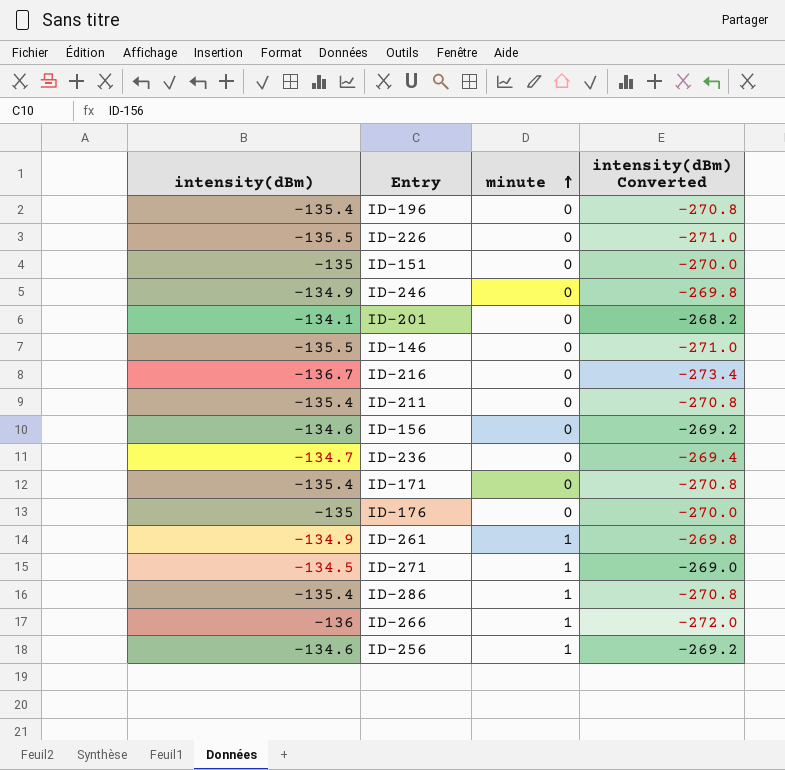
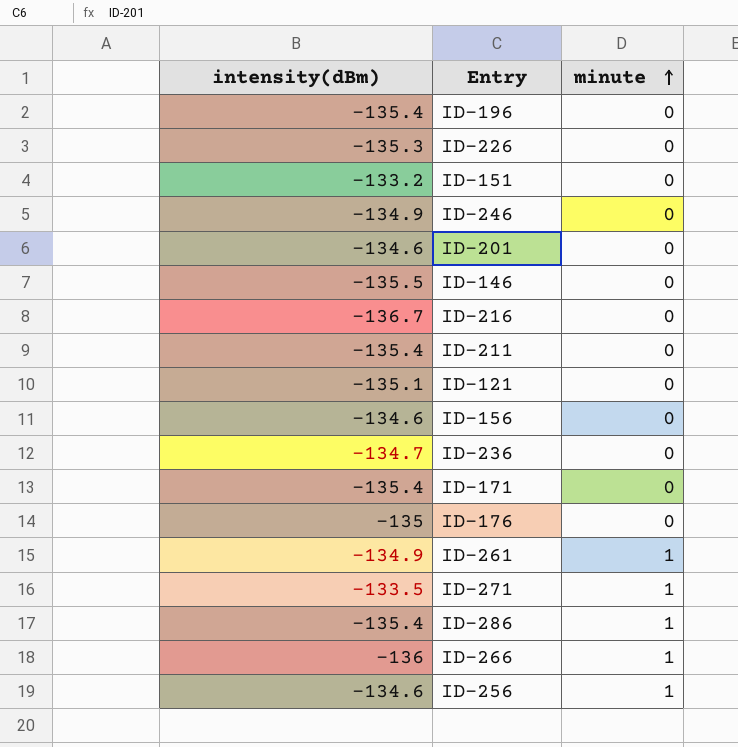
column intensity(dBm) Converted | formula: [intensity(dBm)] * 2 -> none
ID-226 | intensity(dBm): -135.5 -> -135.3
ID-151 | intensity(dBm): -135 -> -133.2
ID-201 | intensity(dBm): -134.1 -> -134.6
row ID-121: none -> -135.1 | 0
ID-271 | intensity(dBm): -134.5 -> -133.5

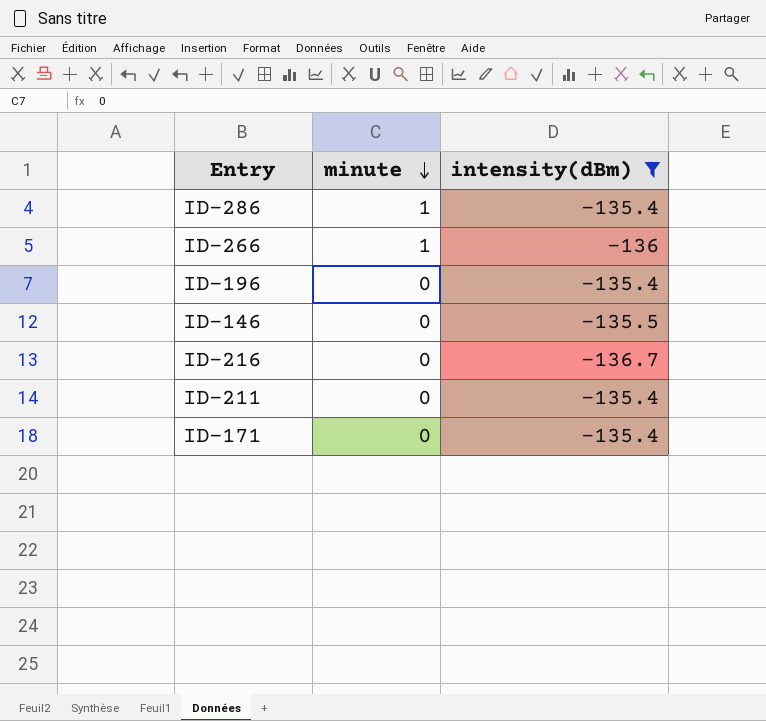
filter: none -> intensity(dBm) <= -135.4
row order: minute ascending -> minute descending
column intensity(dBm) | position: 1 -> 3

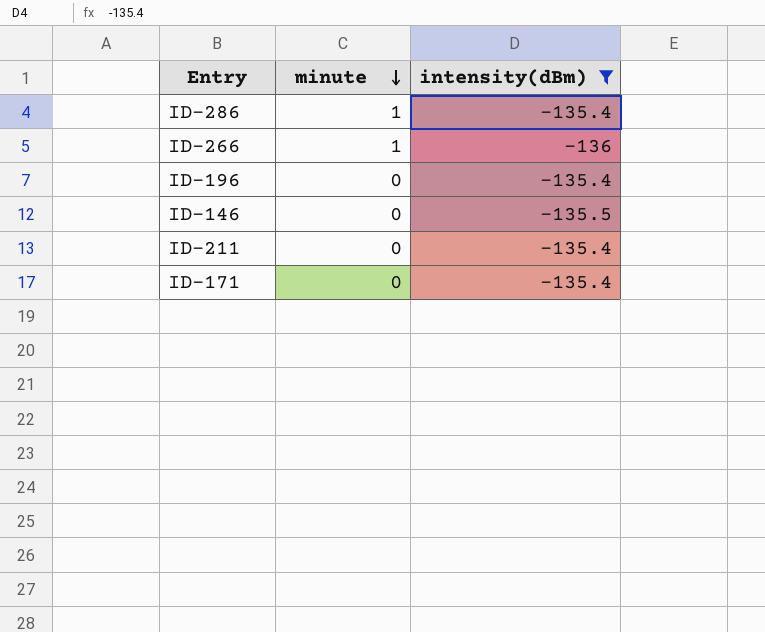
row ID-216: 0 | -136.7 -> none

